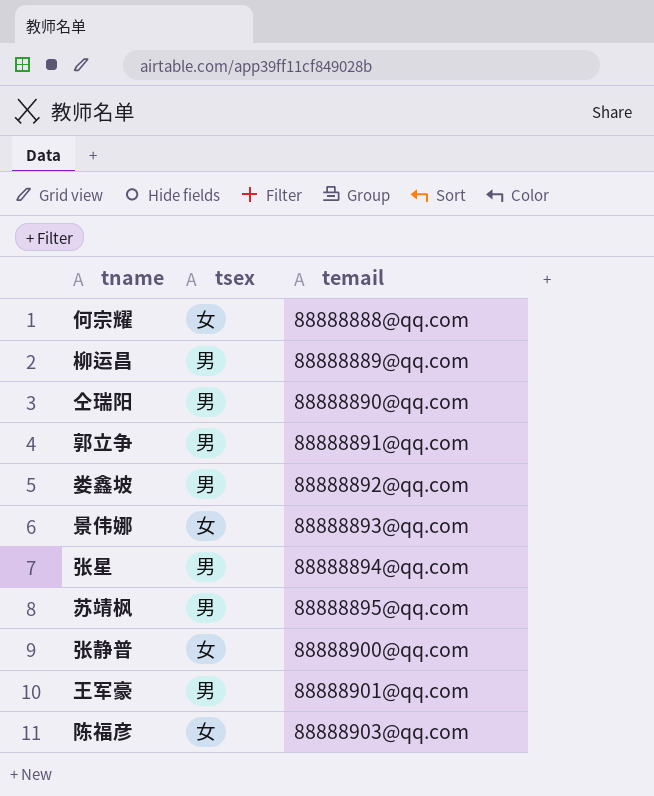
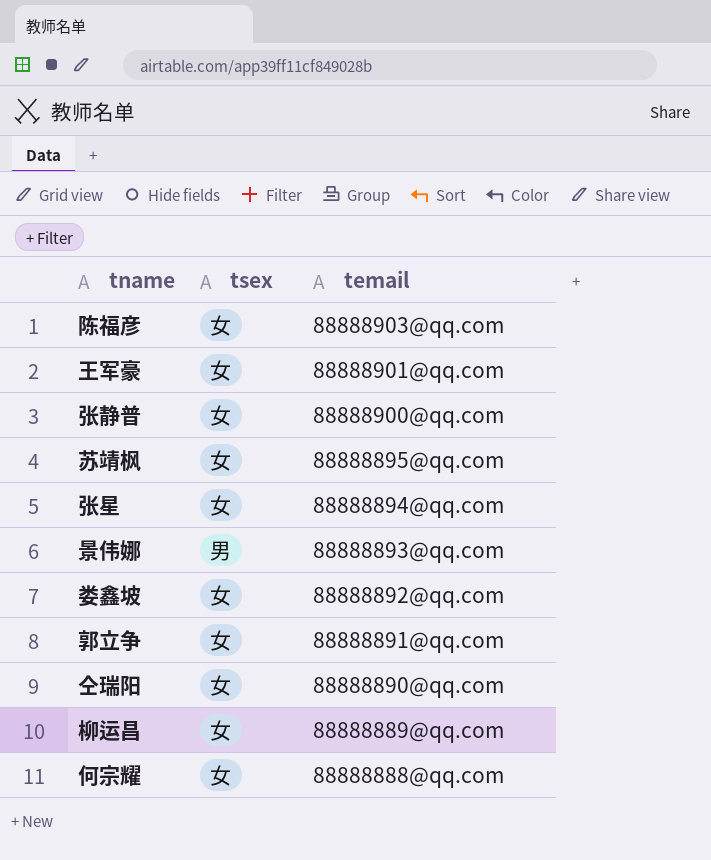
row order: temail ascending -> temail descending
王军豪 | tsex: 男 -> 女
苏靖枫 | tsex: 男 -> 女
张星 | tsex: 男 -> 女
景伟娜 | tsex: 女 -> 男
娄鑫坡 | tsex: 男 -> 女
郭立争 | tsex: 男 -> 女
仝瑞阳 | tsex: 男 -> 女
柳运昌 | tsex: 男 -> 女

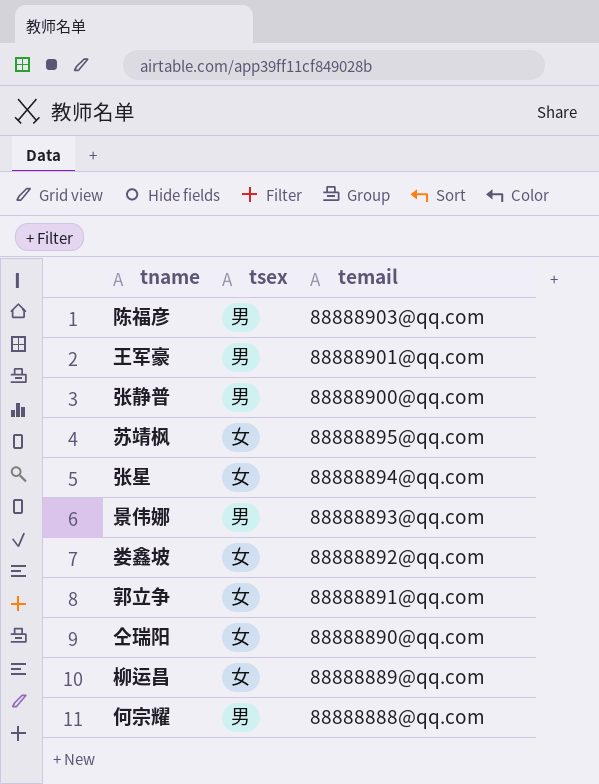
陈福彦 | tsex: 女 -> 男
王军豪 | tsex: 女 -> 男
张静普 | tsex: 女 -> 男
何宗耀 | tsex: 女 -> 男

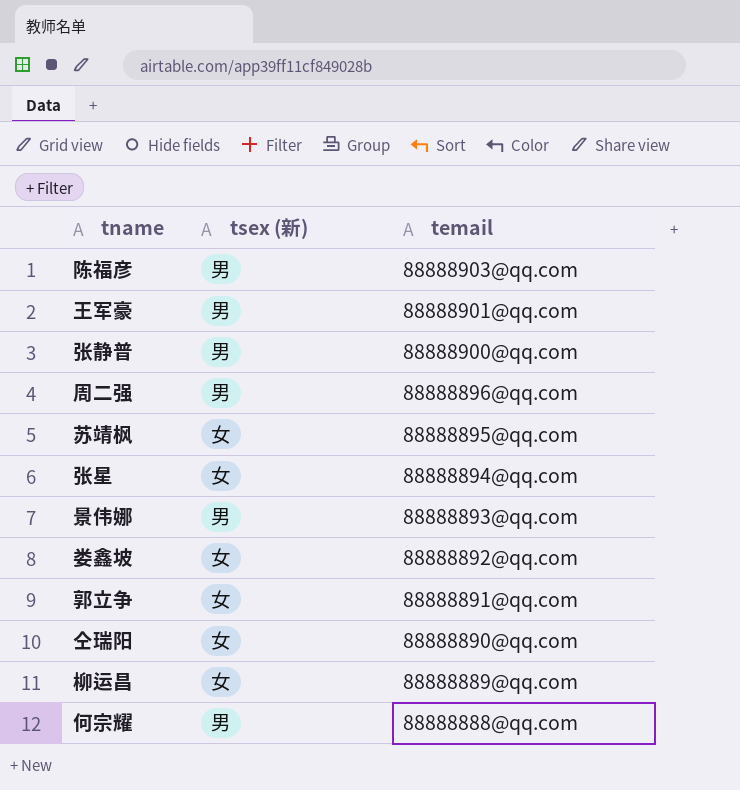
column name: tsex -> tsex (新)
row 周二强: none -> 男 | 88888896@qq.com

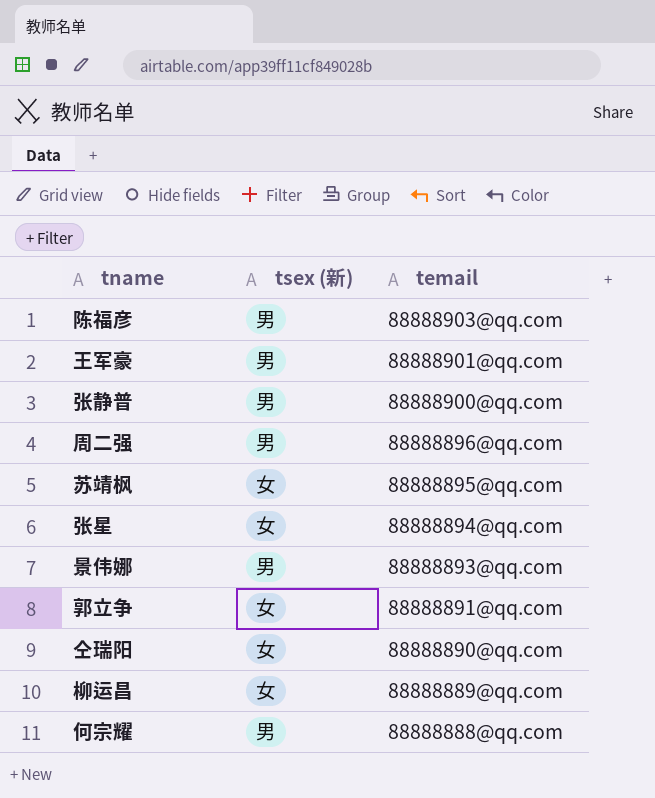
row 娄鑫坡: 女 | 88888892@qq.com -> none

